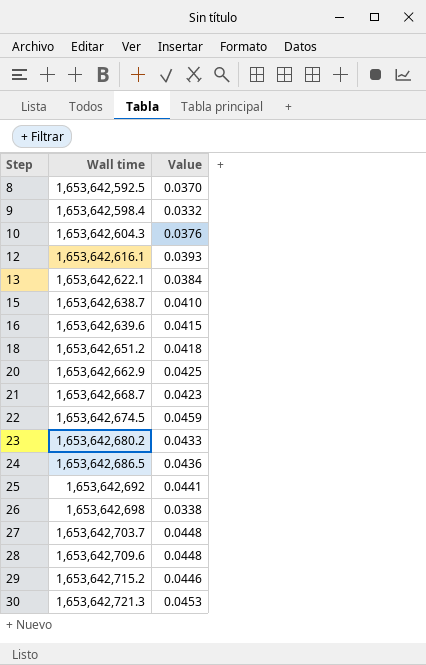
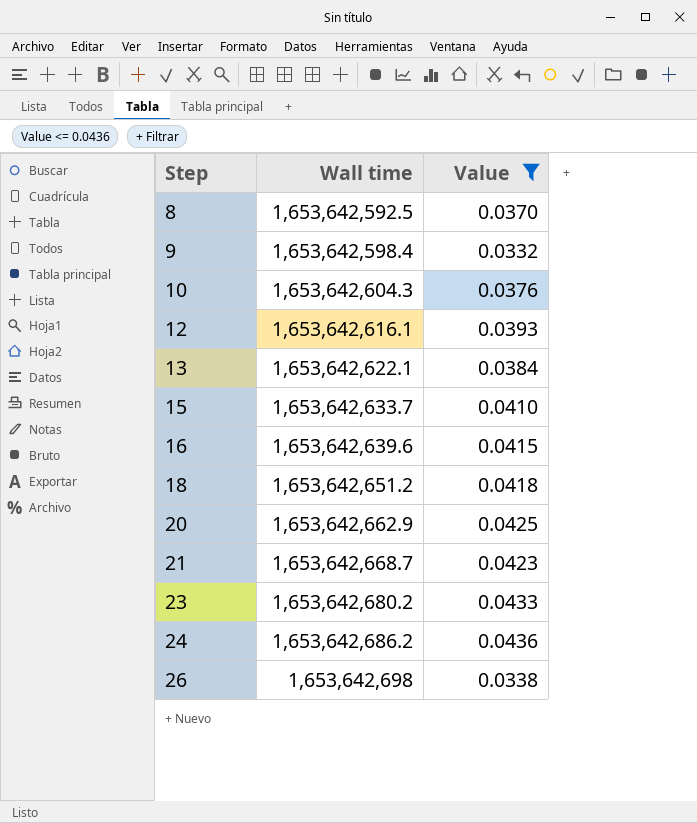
filter: none -> Value <= 0.0436
15 | Wall time: 1,653,642,638.7 -> 1,653,642,633.7
24 | Wall time: 1,653,642,686.5 -> 1,653,642,686.2

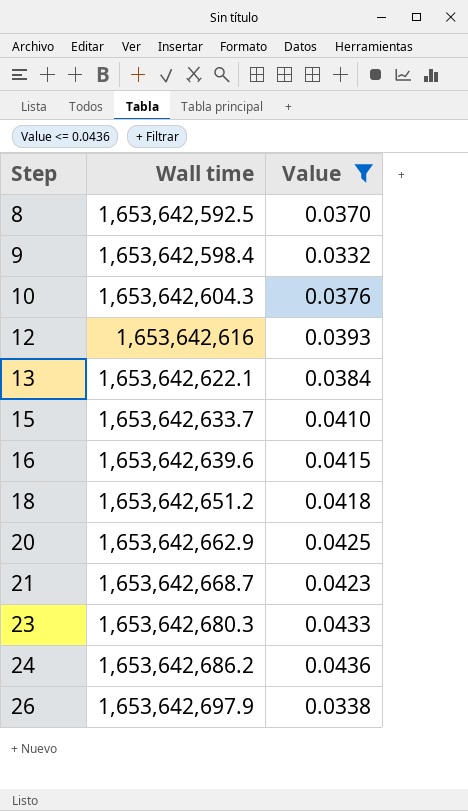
12 | Wall time: 1,653,642,616.1 -> 1,653,642,616
23 | Wall time: 1,653,642,680.2 -> 1,653,642,680.3
26 | Wall time: 1,653,642,698 -> 1,653,642,697.9

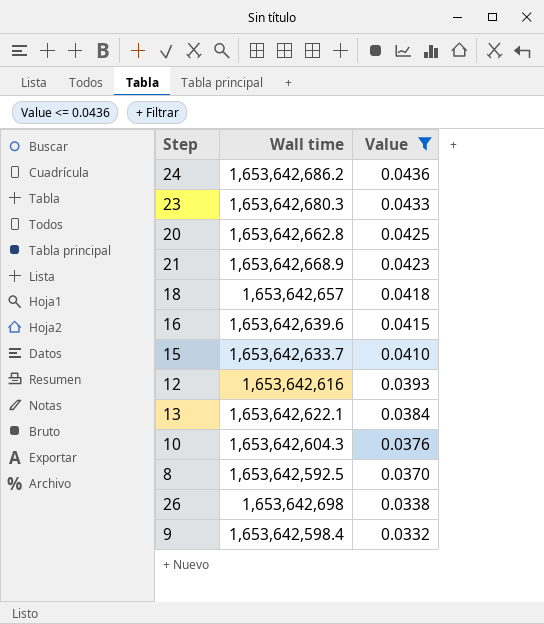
row order: Step ascending -> Value descending
20 | Wall time: 1,653,642,662.9 -> 1,653,642,662.8
21 | Wall time: 1,653,642,668.7 -> 1,653,642,668.9
18 | Wall time: 1,653,642,651.2 -> 1,653,642,657
26 | Wall time: 1,653,642,697.9 -> 1,653,642,698

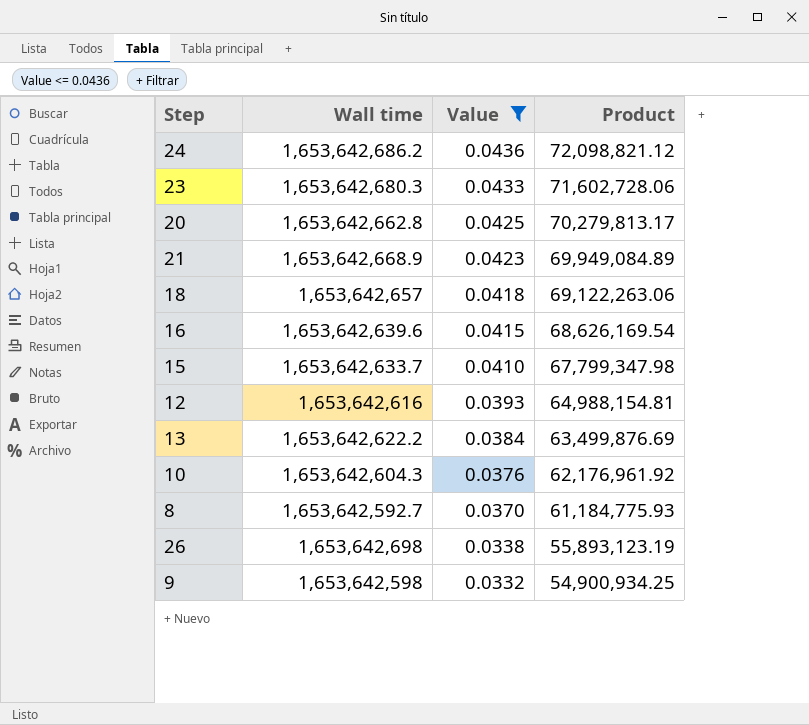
column Product | formula: none -> [Wall time] * [Value]
13 | Wall time: 1,653,642,622.1 -> 1,653,642,622.2
8 | Wall time: 1,653,642,592.5 -> 1,653,642,592.7
9 | Wall time: 1,653,642,598.4 -> 1,653,642,598

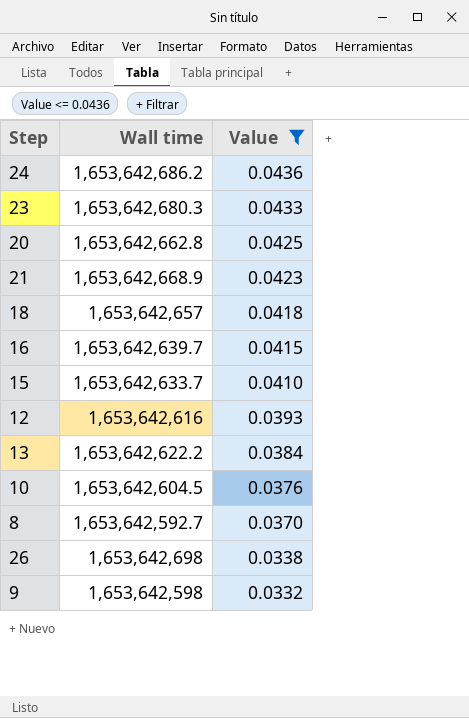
column Product | formula: [Wall time] * [Value] -> none
16 | Wall time: 1,653,642,639.6 -> 1,653,642,639.7
10 | Wall time: 1,653,642,604.3 -> 1,653,642,604.5

